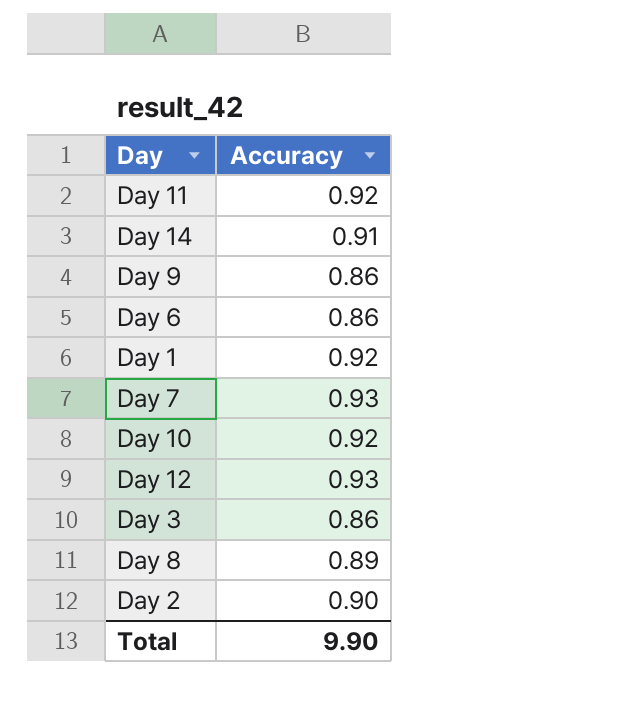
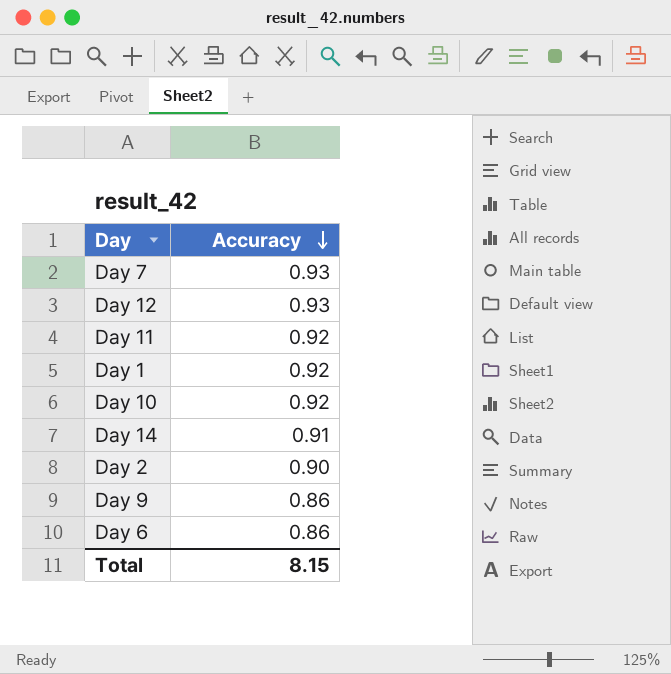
row order: none -> Accuracy descending
row Day 3: 0.86 -> none
row Day 8: 0.89 -> none
Total | Accuracy: 9.90 -> 8.15

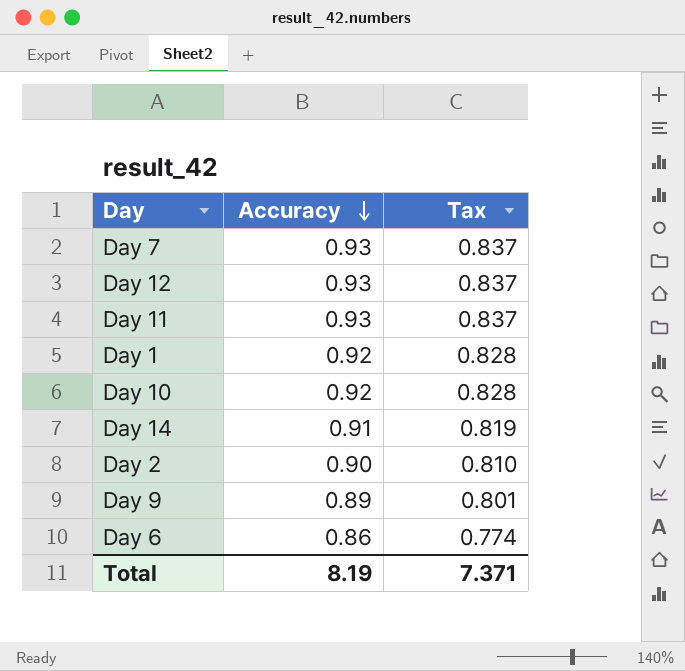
column Tax | formula: none -> [Accuracy] * 0.9
Day 11 | Accuracy: 0.92 -> 0.93
Day 9 | Accuracy: 0.86 -> 0.89
Total | Accuracy: 8.15 -> 8.19

